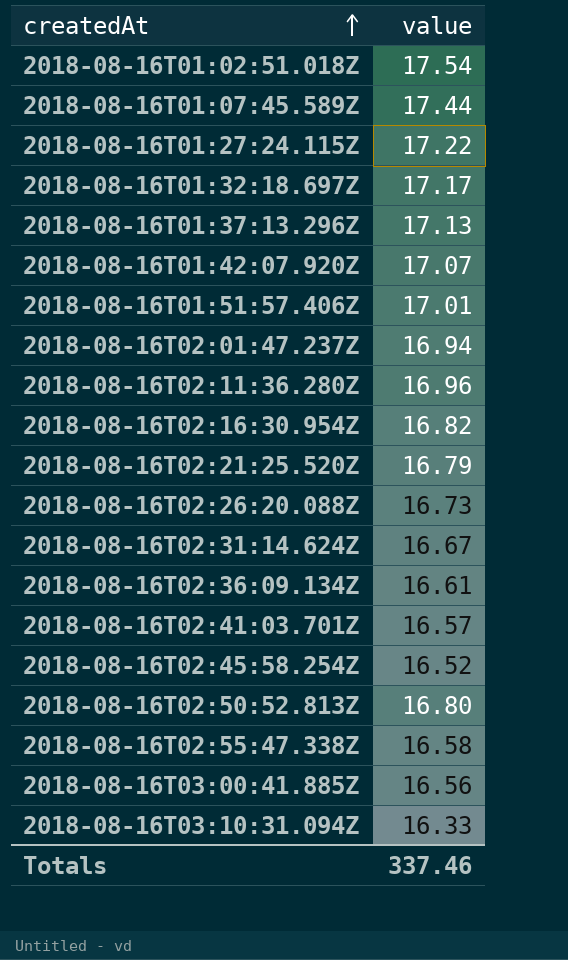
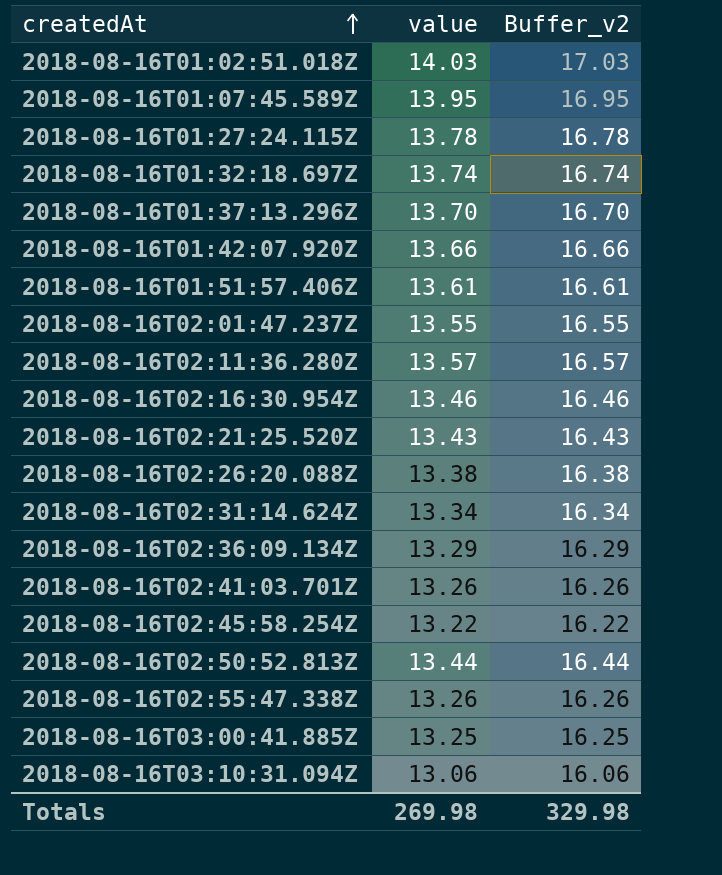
column Buffer_v2 | formula: none -> [value] + 3
2018-08-16T01:02:51.018Z | value: 17.54 -> 14.03
2018-08-16T01:07:45.589Z | value: 17.44 -> 13.95
2018-08-16T01:27:24.115Z | value: 17.22 -> 13.78
2018-08-16T01:32:18.697Z | value: 17.17 -> 13.74
2018-08-16T01:37:13.296Z | value: 17.13 -> 13.70
2018-08-16T01:42:07.920Z | value: 17.07 -> 13.66
2018-08-16T01:51:57.406Z | value: 17.01 -> 13.61
2018-08-16T02:01:47.237Z | value: 16.94 -> 13.55
2018-08-16T02:11:36.280Z | value: 16.96 -> 13.57
2018-08-16T02:16:30.954Z | value: 16.82 -> 13.46
2018-08-16T02:21:25.520Z | value: 16.79 -> 13.43
2018-08-16T02:26:20.088Z | value: 16.73 -> 13.38
2018-08-16T02:31:14.624Z | value: 16.67 -> 13.34
2018-08-16T02:36:09.134Z | value: 16.61 -> 13.29
2018-08-16T02:41:03.701Z | value: 16.57 -> 13.26
2018-08-16T02:45:58.254Z | value: 16.52 -> 13.22
2018-08-16T02:50:52.813Z | value: 16.80 -> 13.44
2018-08-16T02:55:47.338Z | value: 16.58 -> 13.26
2018-08-16T03:00:41.885Z | value: 16.56 -> 13.25
2018-08-16T03:10:31.094Z | value: 16.33 -> 13.06
Totals | value: 337.46 -> 269.98

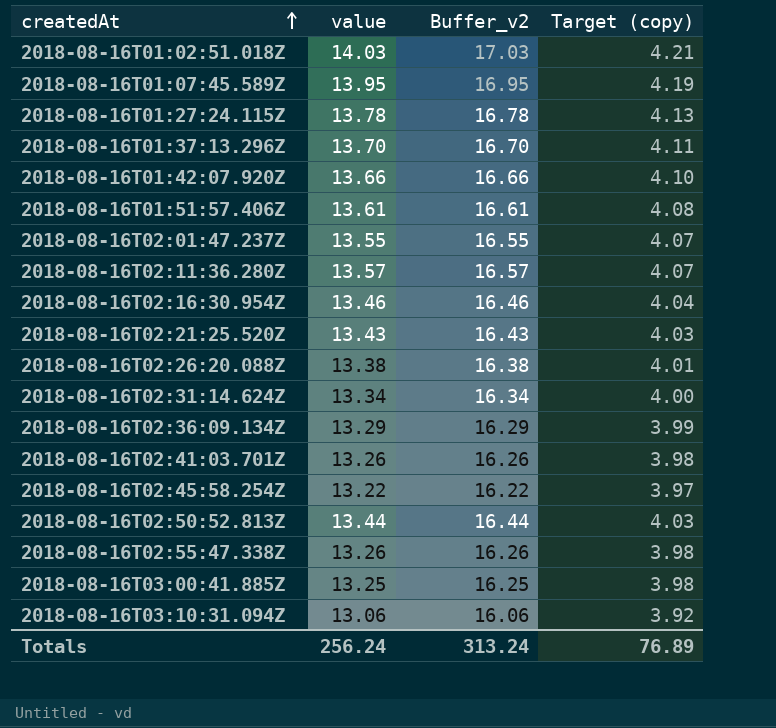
column Target (copy) | formula: none -> [value] * 0.3
row 2018-08-16T01:32:18.697Z: 13.74 | 16.74 -> none
Totals | value: 269.98 -> 256.24
Totals | Buffer_v2: 329.98 -> 313.24

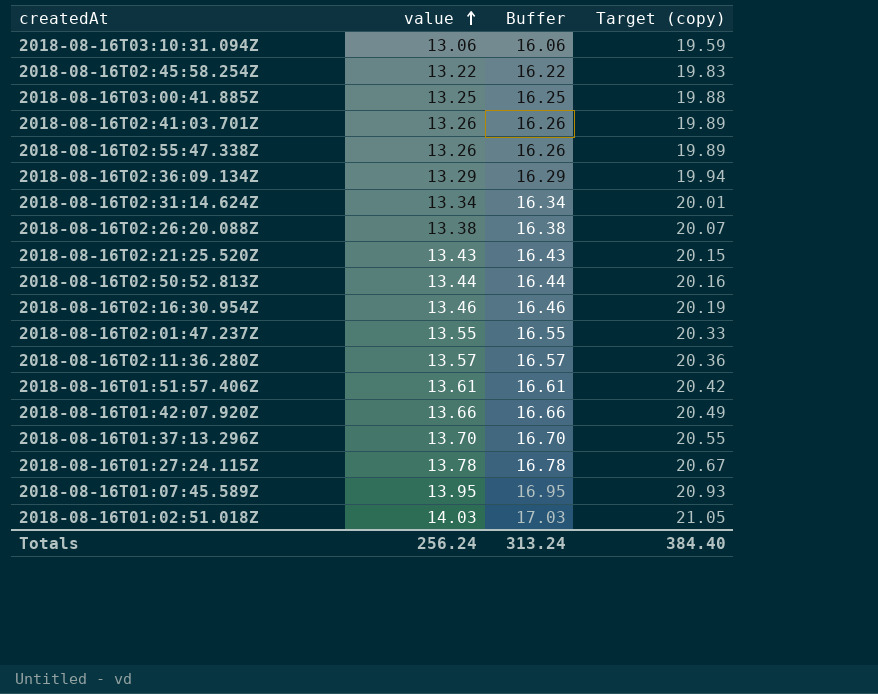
row order: createdAt ascending -> value ascending
column name: Buffer_v2 -> Buffer
column Target (copy) | formula: [value] * 0.3 -> [value] * 1.5
Totals | Target (copy): 76.89 -> 384.40

